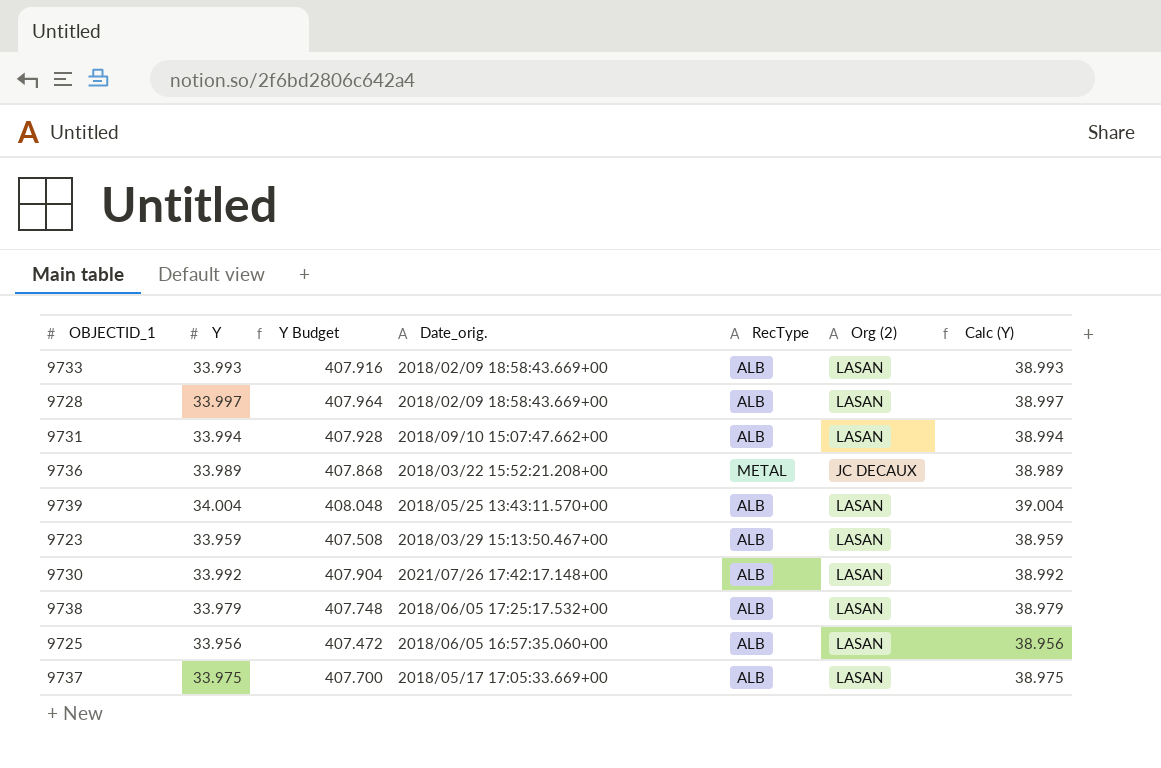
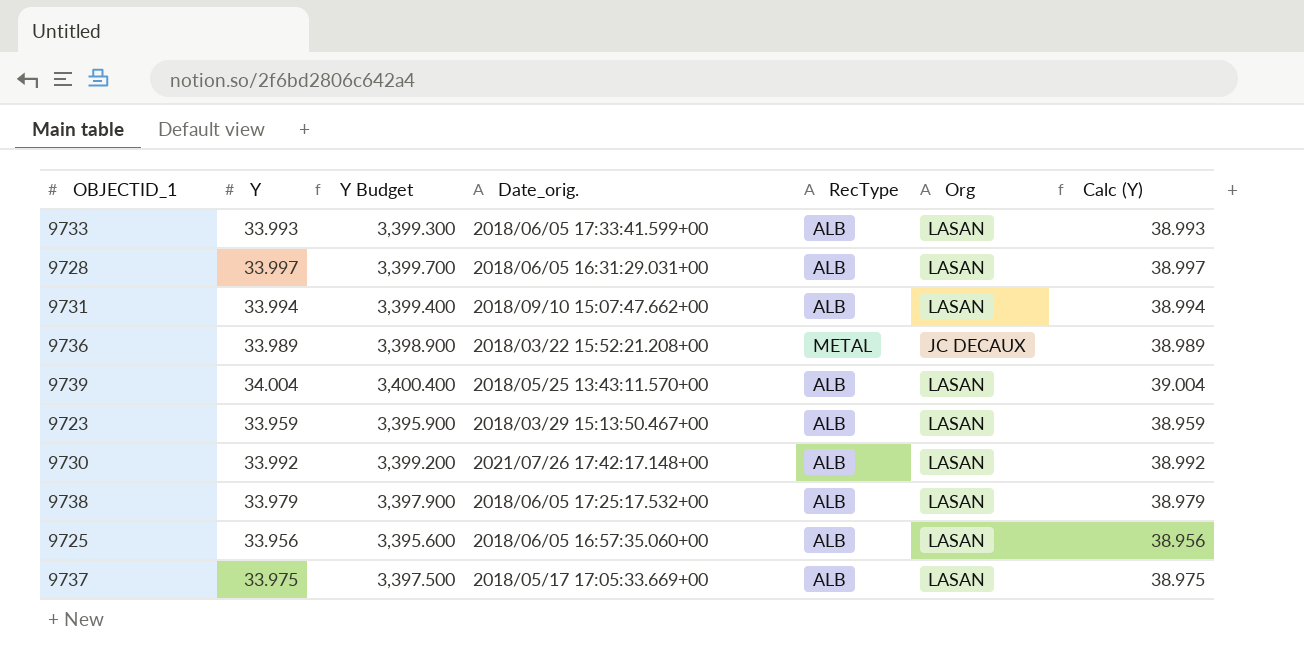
column Y Budget | formula: [Y] * 12 -> [Y] * 100
column name: Org (2) -> Org
9733 | Date_orig.: 2018/02/09 18:58:43.669+00 -> 2018/06/05 17:33:41.599+00
9728 | Date_orig.: 2018/02/09 18:58:43.669+00 -> 2018/06/05 16:31:29.031+00

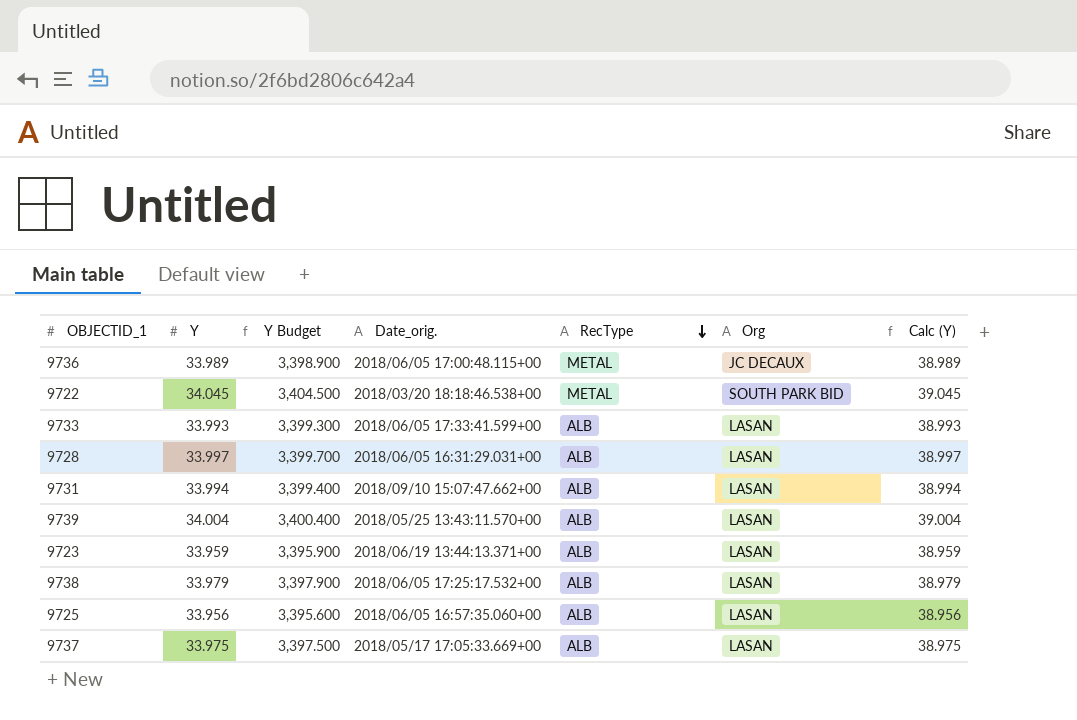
row order: none -> RecType descending
row 9730: 33.992 | 3,399.200 | 2021/07/26 17:42:17.148+00 | ALB | LASAN | 38.992 -> none
9736 | Date_orig.: 2018/03/22 15:52:21.208+00 -> 2018/06/05 17:00:48.115+00
row 9722: none -> 34.045 | 3,404.500 | 2018/03/20 18:18:46.538+00 | METAL | SOUTH PARK BID | 39.045
9723 | Date_orig.: 2018/03/29 15:13:50.467+00 -> 2018/06/19 13:44:13.371+00

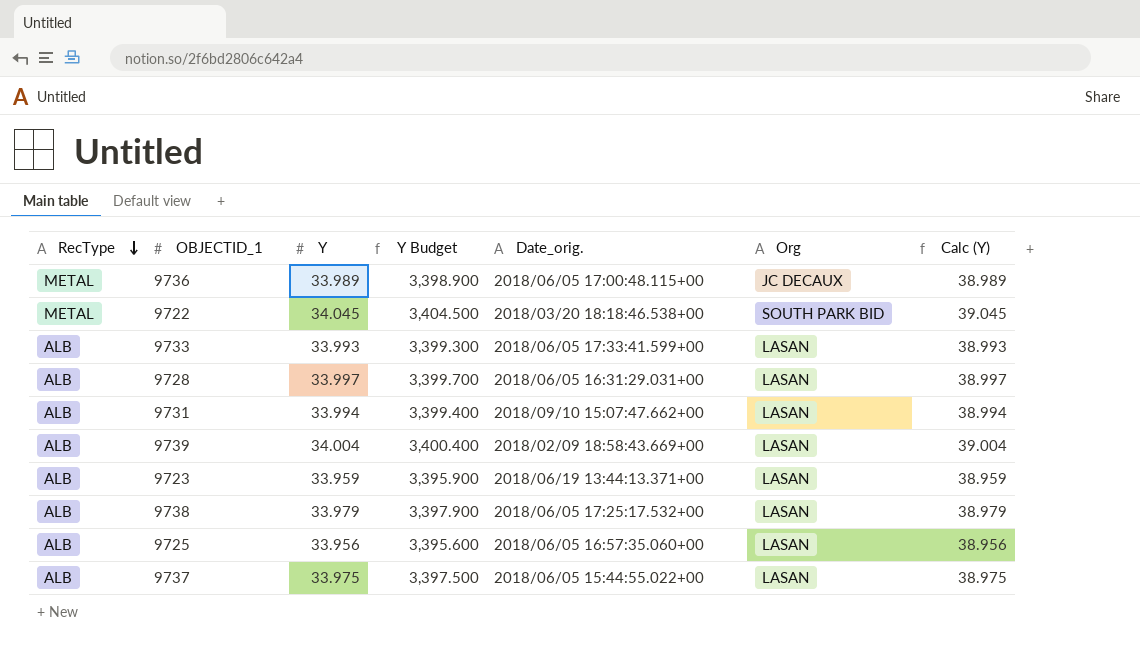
column RecType | position: 5 -> 1
9739 | Date_orig.: 2018/05/25 13:43:11.570+00 -> 2018/02/09 18:58:43.669+00
9737 | Date_orig.: 2018/05/17 17:05:33.669+00 -> 2018/06/05 15:44:55.022+00

